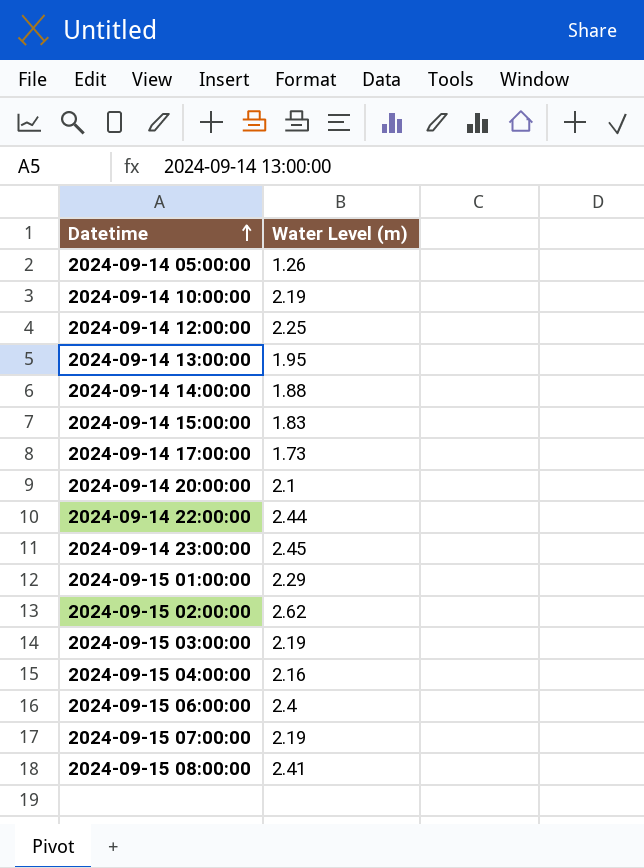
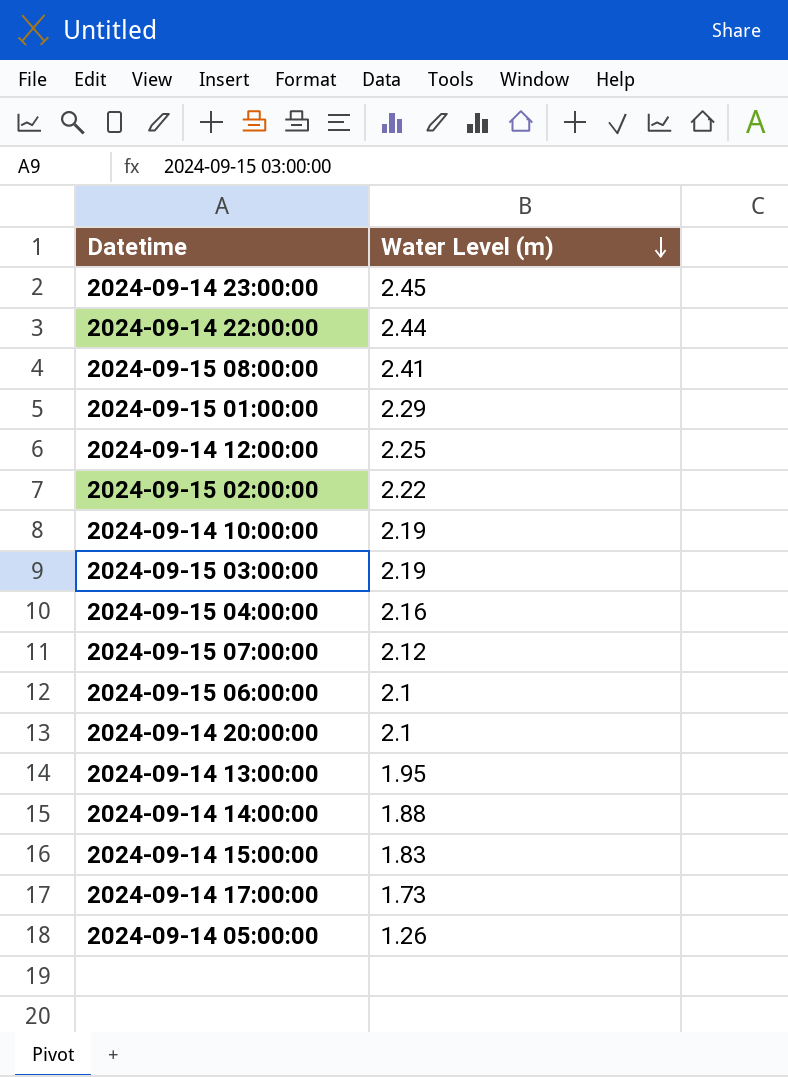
row order: Datetime ascending -> Water Level (m) descending
2024-09-15 02:00:00 | Water Level (m): 2.62 -> 2.22
2024-09-15 07:00:00 | Water Level (m): 2.19 -> 2.12
2024-09-15 06:00:00 | Water Level (m): 2.4 -> 2.1

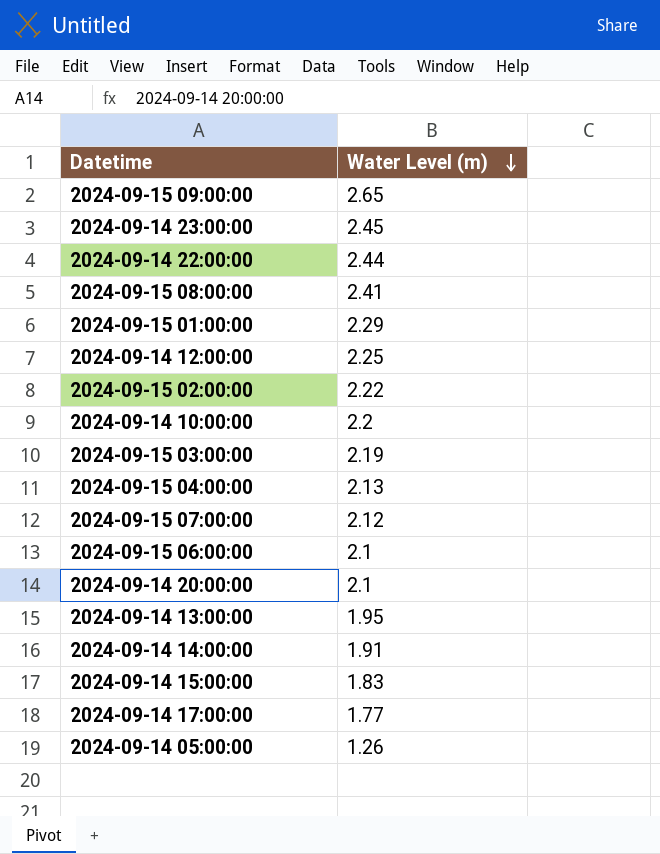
row 2024-09-15 09:00:00: none -> 2.65
2024-09-14 10:00:00 | Water Level (m): 2.19 -> 2.2
2024-09-15 04:00:00 | Water Level (m): 2.16 -> 2.13
2024-09-14 14:00:00 | Water Level (m): 1.88 -> 1.91
2024-09-14 17:00:00 | Water Level (m): 1.73 -> 1.77

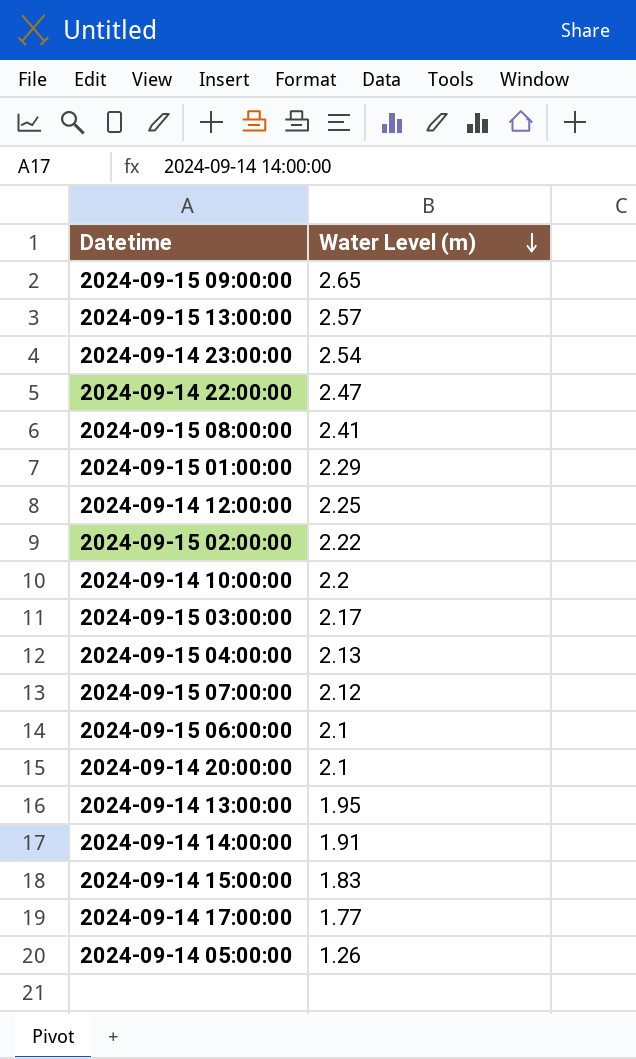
row 2024-09-15 13:00:00: none -> 2.57
2024-09-14 23:00:00 | Water Level (m): 2.45 -> 2.54
2024-09-14 22:00:00 | Water Level (m): 2.44 -> 2.47
2024-09-15 03:00:00 | Water Level (m): 2.19 -> 2.17

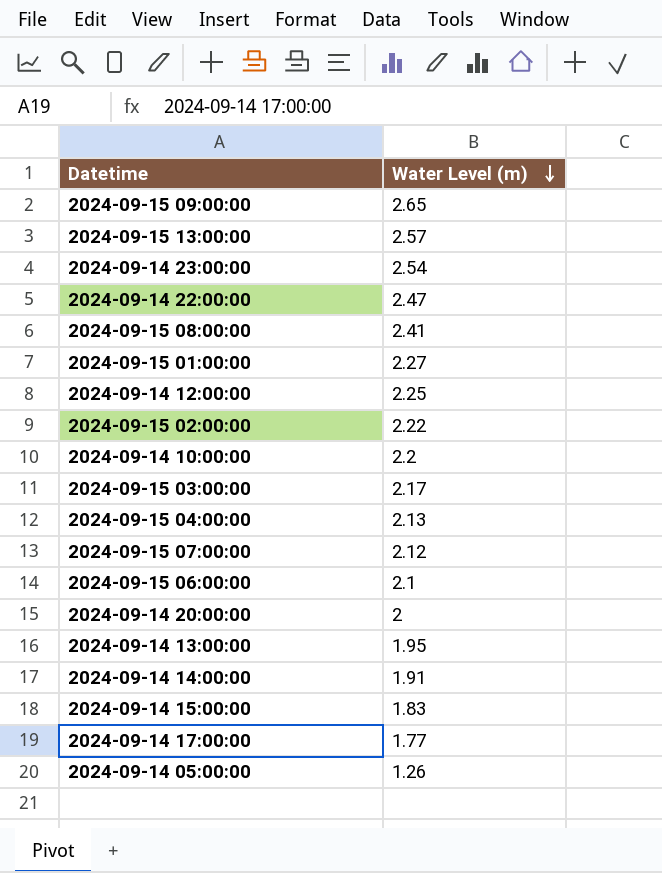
2024-09-15 01:00:00 | Water Level (m): 2.29 -> 2.27
2024-09-14 20:00:00 | Water Level (m): 2.1 -> 2

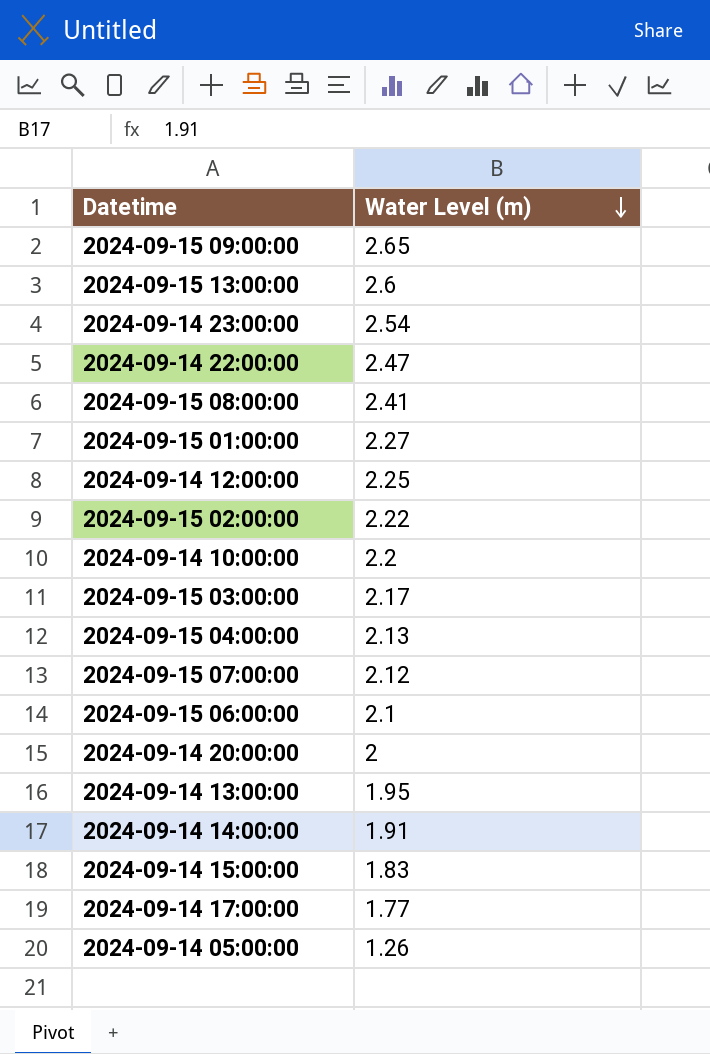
2024-09-15 13:00:00 | Water Level (m): 2.57 -> 2.6

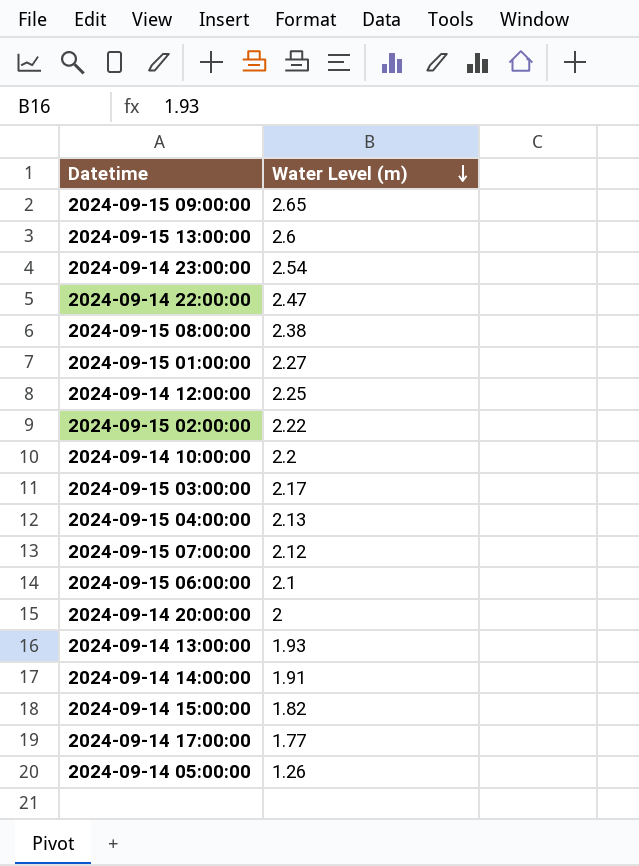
2024-09-15 08:00:00 | Water Level (m): 2.41 -> 2.38
2024-09-14 13:00:00 | Water Level (m): 1.95 -> 1.93
2024-09-14 15:00:00 | Water Level (m): 1.83 -> 1.82

